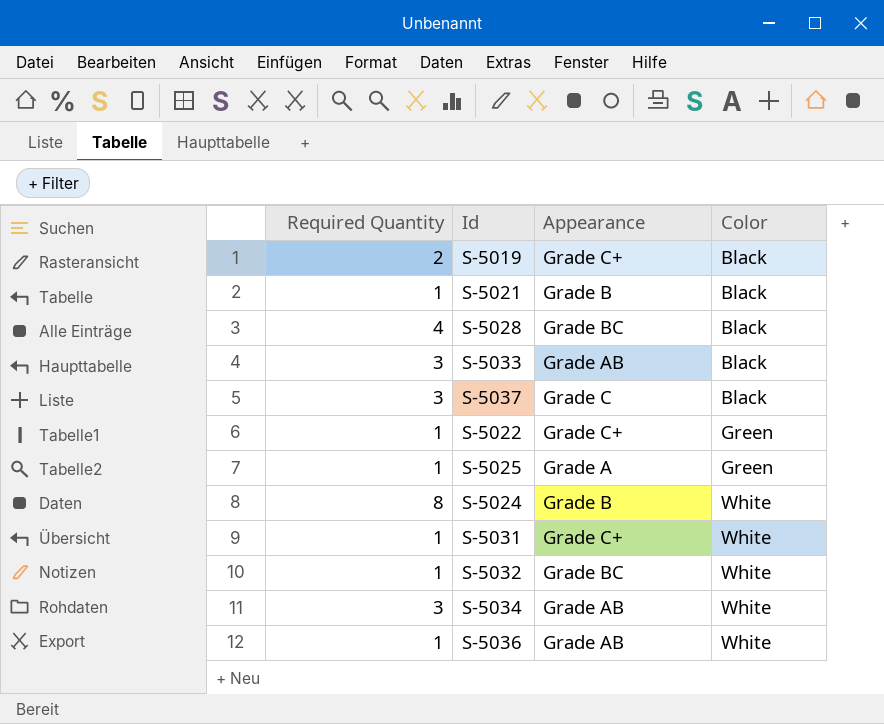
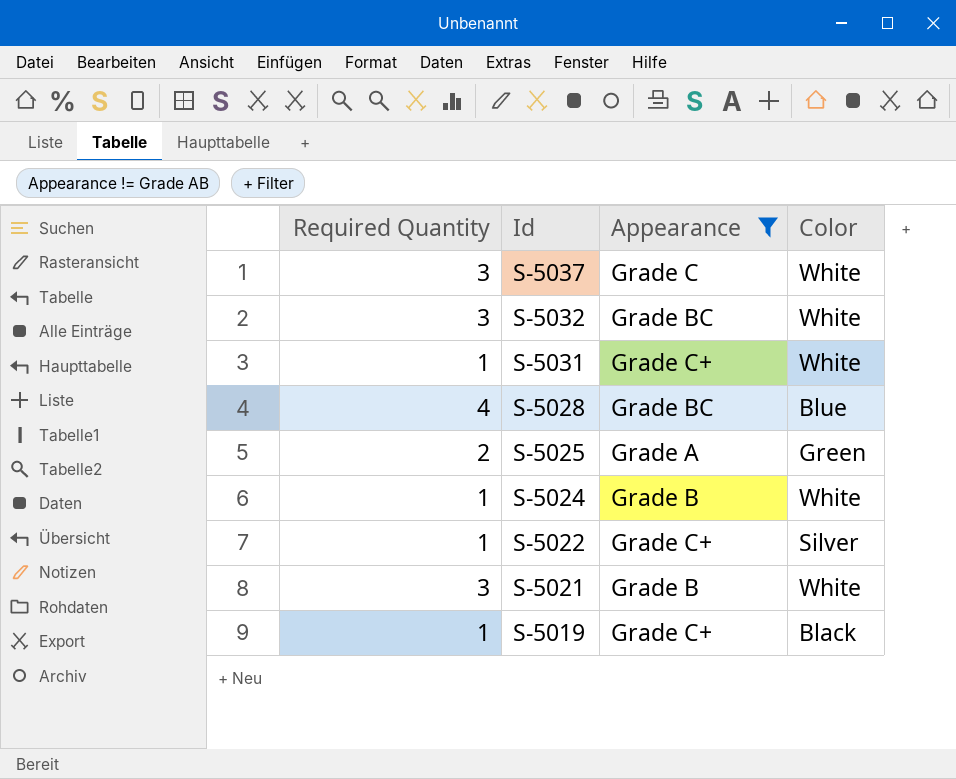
filter: none -> Appearance != Grade AB
row order: Color ascending -> Id descending
S-5037 | Color: Black -> White
S-5032 | Required Quantity: 1 -> 3
S-5028 | Color: Black -> Blue
S-5025 | Required Quantity: 1 -> 2
S-5024 | Required Quantity: 8 -> 1
S-5022 | Color: Green -> Silver
S-5021 | Required Quantity: 1 -> 3
S-5021 | Color: Black -> White
S-5019 | Required Quantity: 2 -> 1

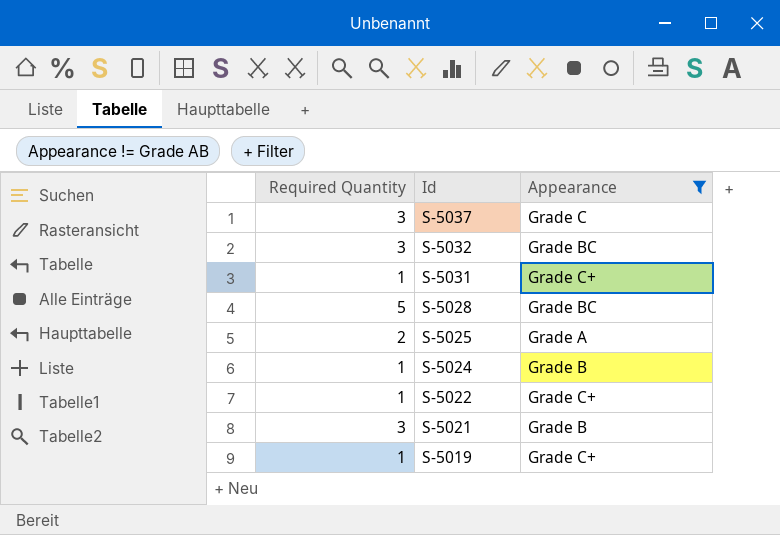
column Color | position: 4 -> none
S-5028 | Required Quantity: 4 -> 5

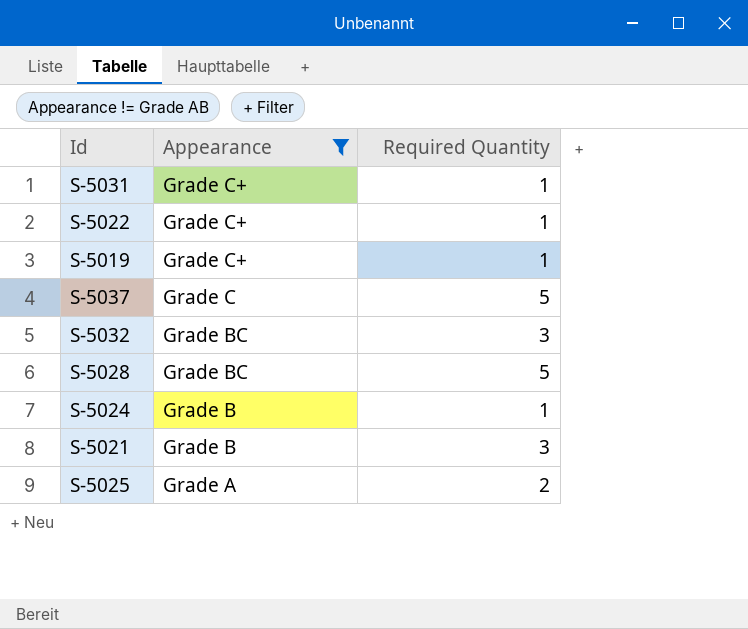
row order: Id descending -> Appearance descending
column Required Quantity | position: 1 -> 3
S-5037 | Required Quantity: 3 -> 5

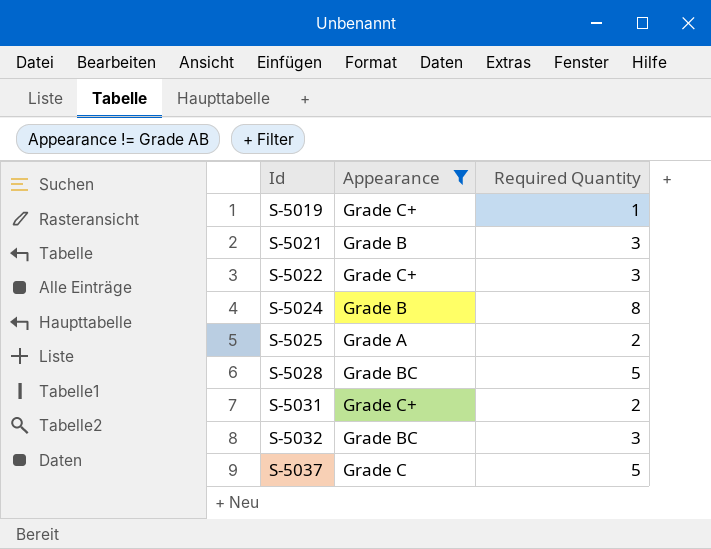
row order: Appearance descending -> Id ascending
S-5022 | Required Quantity: 1 -> 3
S-5024 | Required Quantity: 1 -> 8
S-5031 | Required Quantity: 1 -> 2

